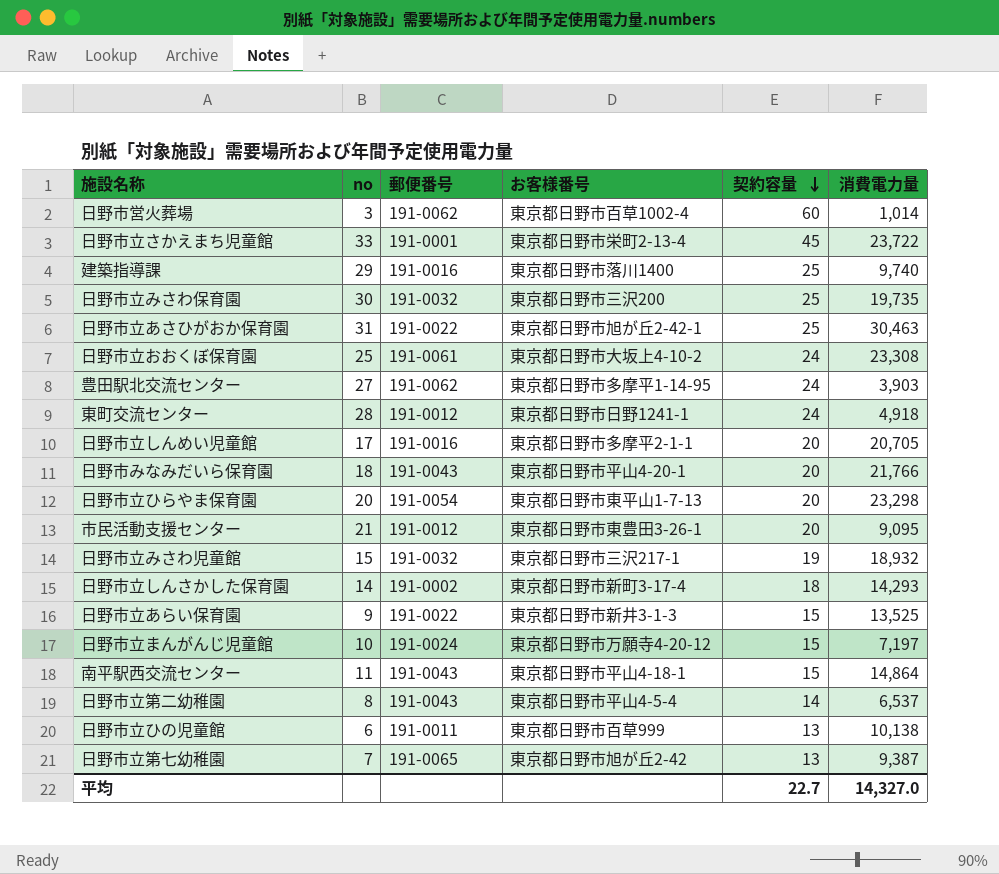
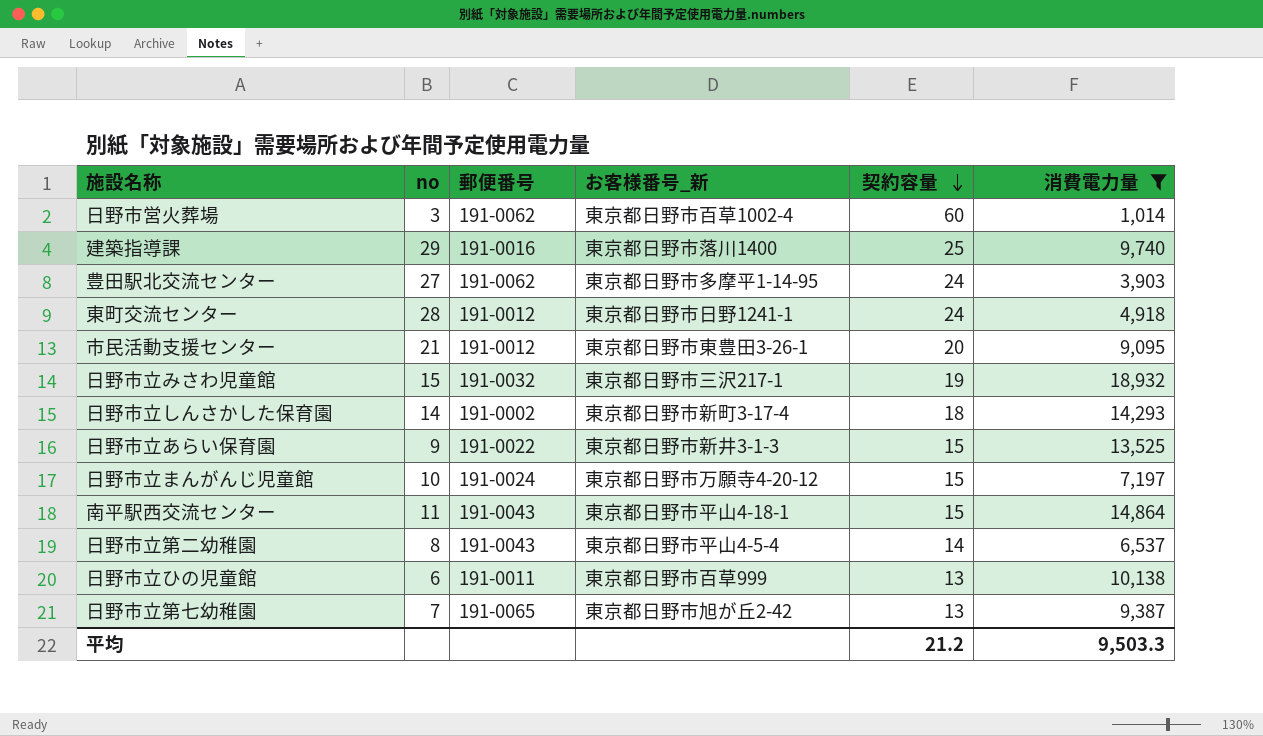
filter: none -> 消費電力量 <= 18,932
column name: お客様番号 -> お客様番号_新
平均 | 契約容量: 22.7 -> 21.2
平均 | 消費電力量: 14,327.0 -> 9,503.3

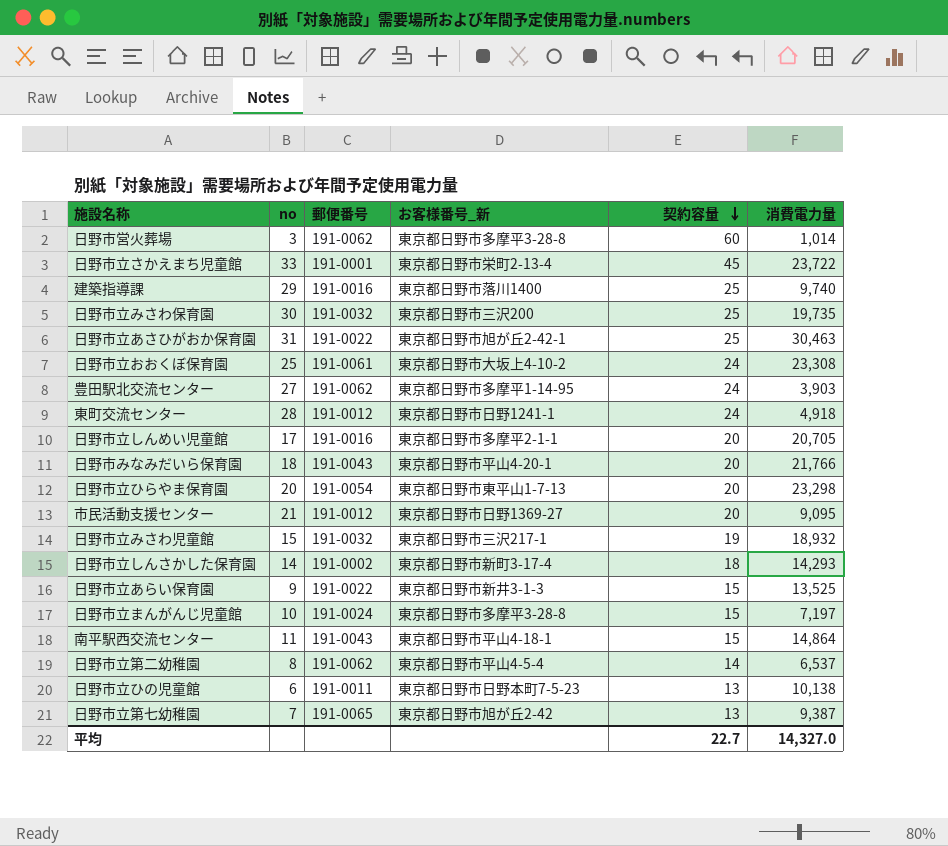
filter: 消費電力量 <= 18,932 -> none
日野市営火葬場 | お客様番号_新: 東京都日野市百草1002-4 -> 東京都日野市多摩平3-28-8
市民活動支援センター | お客様番号_新: 東京都日野市東豊田3-26-1 -> 東京都日野市日野1369-27
日野市立まんがんじ児童館 | お客様番号_新: 東京都日野市万願寺4-20-12 -> 東京都日野市多摩平3-28-8
日野市立第二幼稚園 | 郵便番号: 191-0043 -> 191-0062
日野市立ひの児童館 | お客様番号_新: 東京都日野市百草999 -> 東京都日野市日野本町7-5-23
平均 | 契約容量: 21.2 -> 22.7
平均 | 消費電力量: 9,503.3 -> 14,327.0

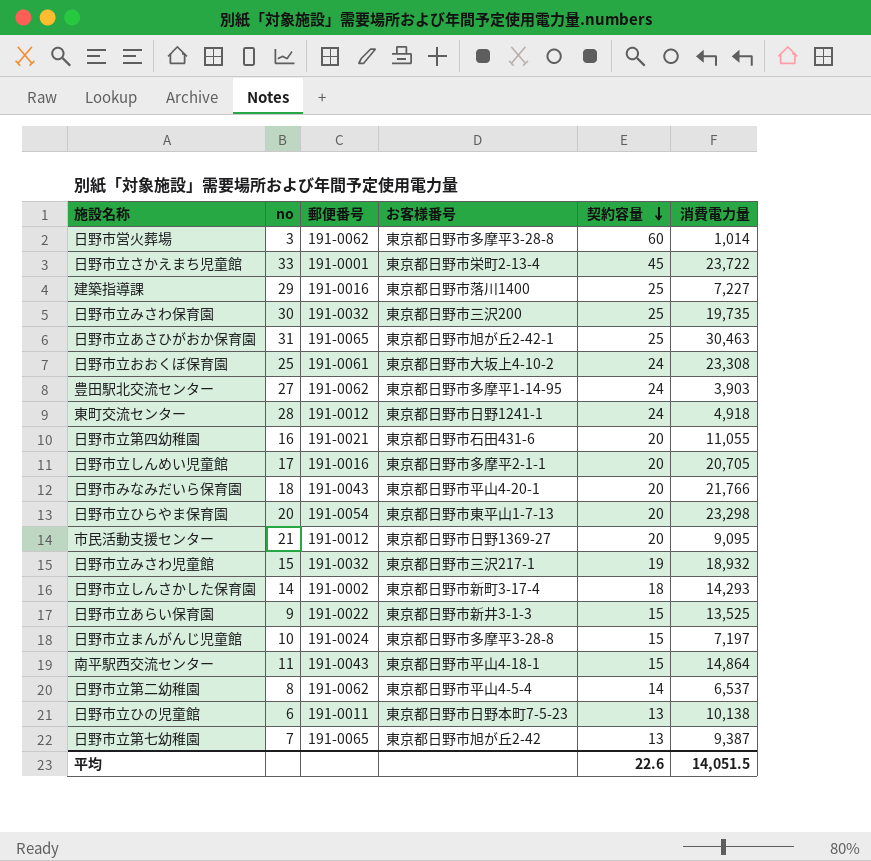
column name: お客様番号_新 -> お客様番号
建築指導課 | 消費電力量: 9,740 -> 7,227
日野市立あさひがおか保育園 | 郵便番号: 191-0022 -> 191-0065
row 日野市立第四幼稚園: none -> 16 | 191-0021 | 東京都日野市石田431-6 | 20 | 11,055
平均 | 契約容量: 22.7 -> 22.6
平均 | 消費電力量: 14,327.0 -> 14,051.5

